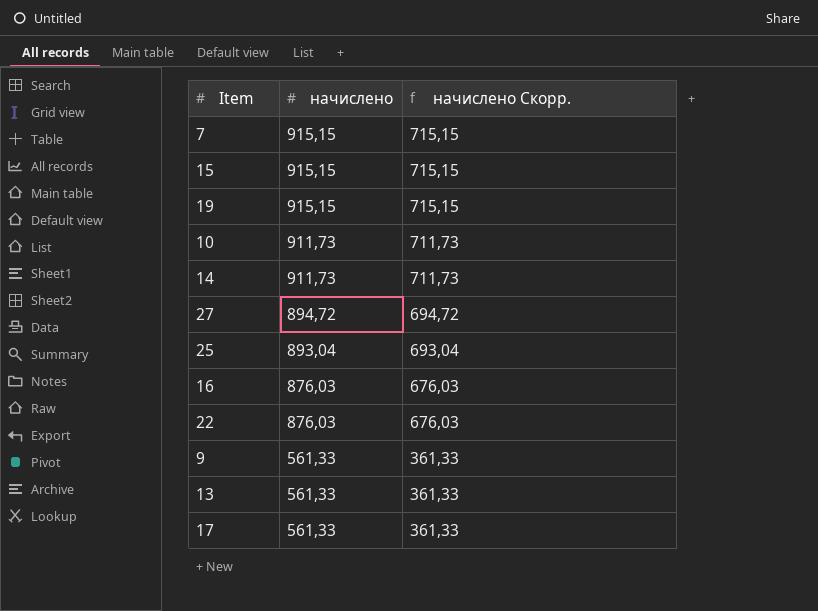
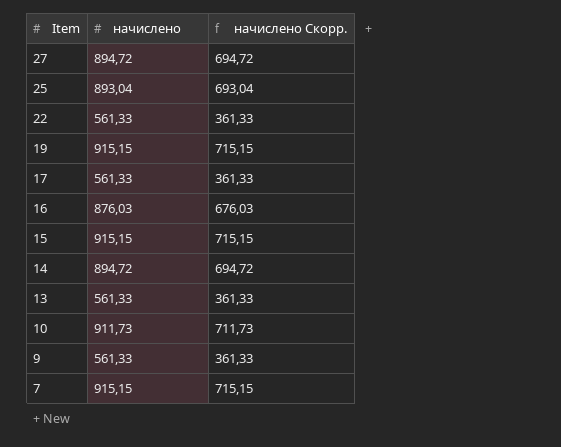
row order: начислено descending -> Item descending
22 | начислено: 876,03 -> 561,33
22 | начислено Скорр.: 676,03 -> 361,33
14 | начислено: 911,73 -> 894,72
14 | начислено Скорр.: 711,73 -> 694,72

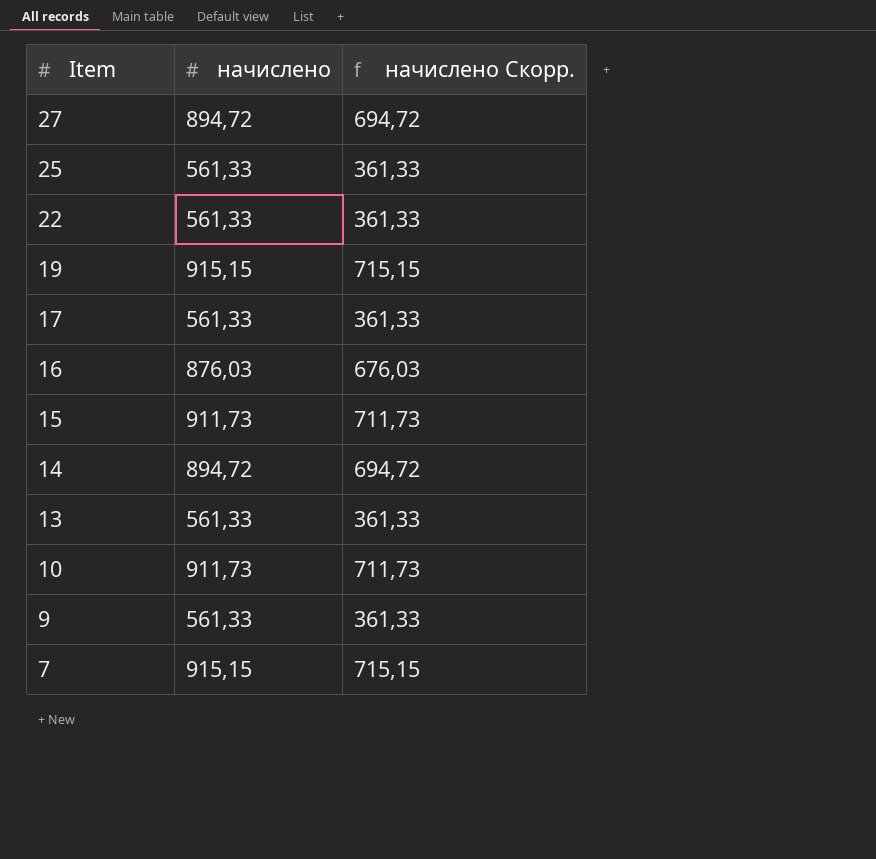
25 | начислено: 893,04 -> 561,33
25 | начислено Скорр.: 693,04 -> 361,33
15 | начислено: 915,15 -> 911,73
15 | начислено Скорр.: 715,15 -> 711,73

